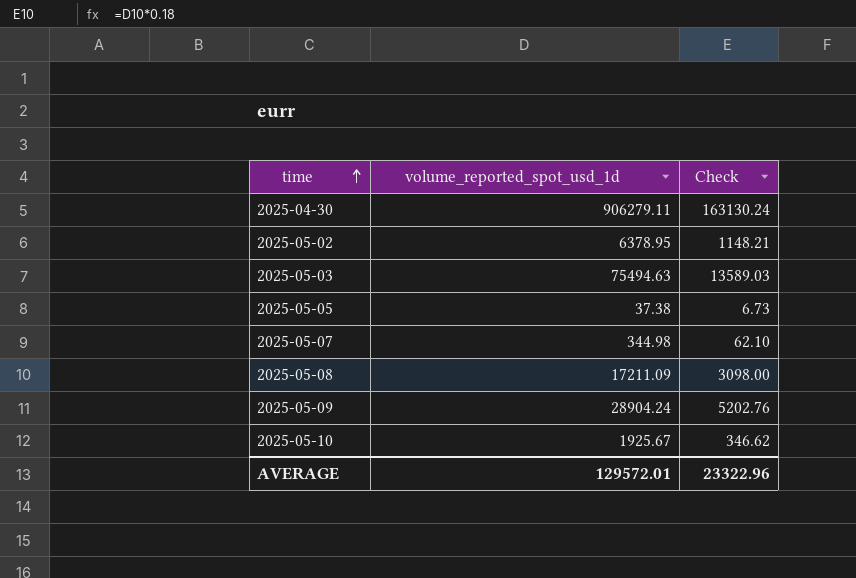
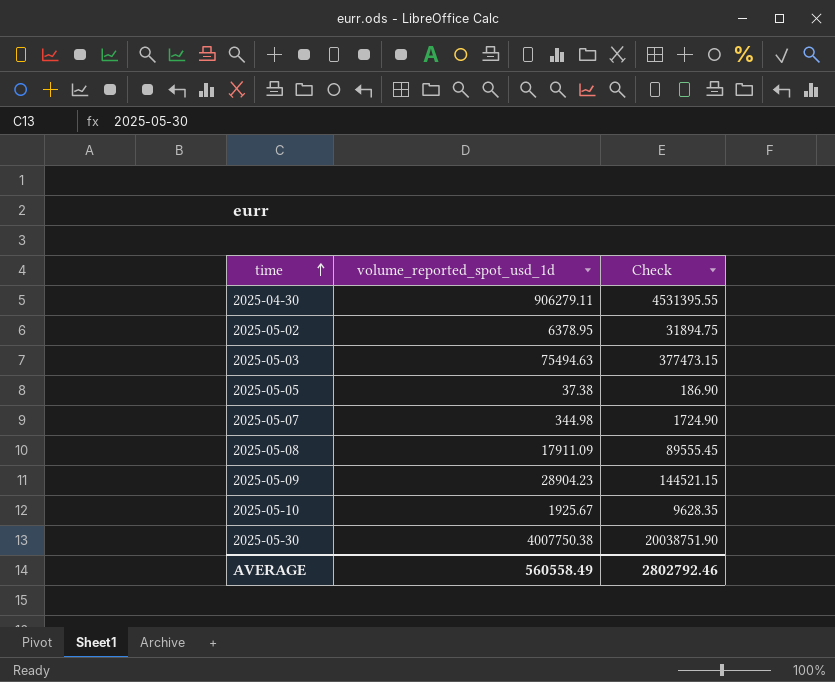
column Check | formula: [volume_reported_spot_usd_1d] * 0.18 -> [volume_reported_spot_usd_1d] * 5
2025-05-08 | volume_reported_spot_usd_1d: 17211.09 -> 17911.09
2025-05-09 | volume_reported_spot_usd_1d: 28904.24 -> 28904.23
row 2025-05-30: none -> 4007750.38 | 20038751.90
AVERAGE | volume_reported_spot_usd_1d: 129572.01 -> 560558.49
AVERAGE | Check: 23322.96 -> 2802792.46

